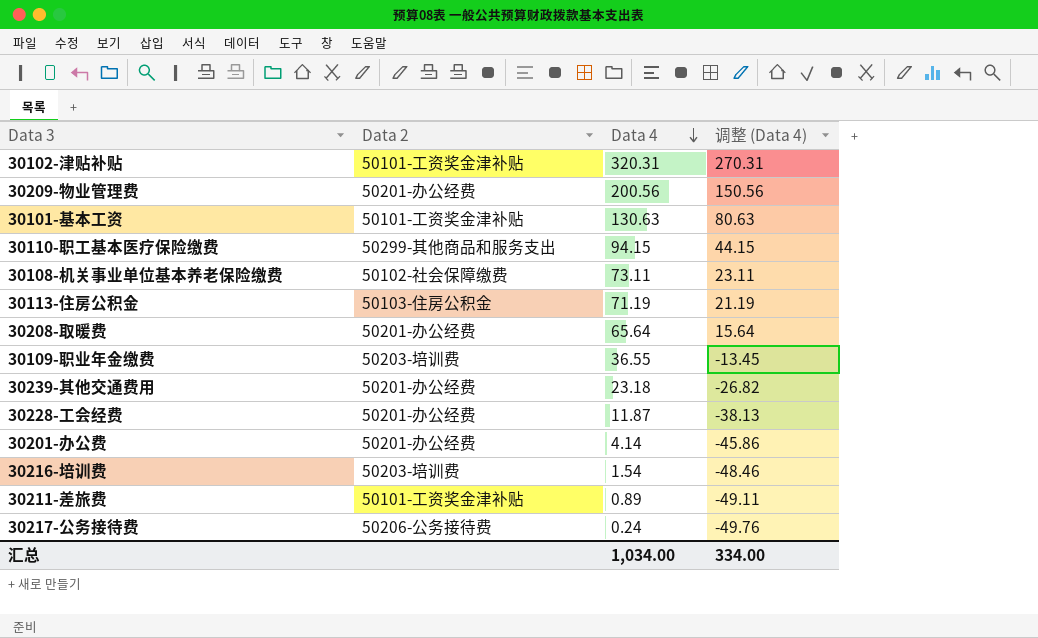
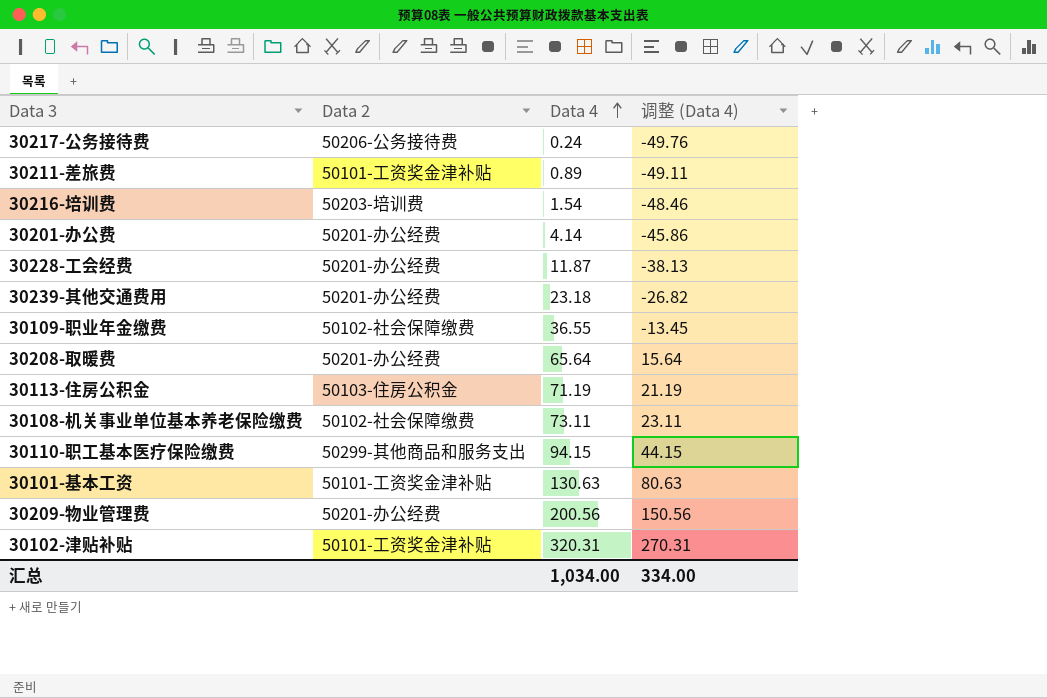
row order: Data 4 descending -> Data 4 ascending
30109-职业年金缴费 | Data 2: 50203-培训费 -> 50102-社会保障缴费

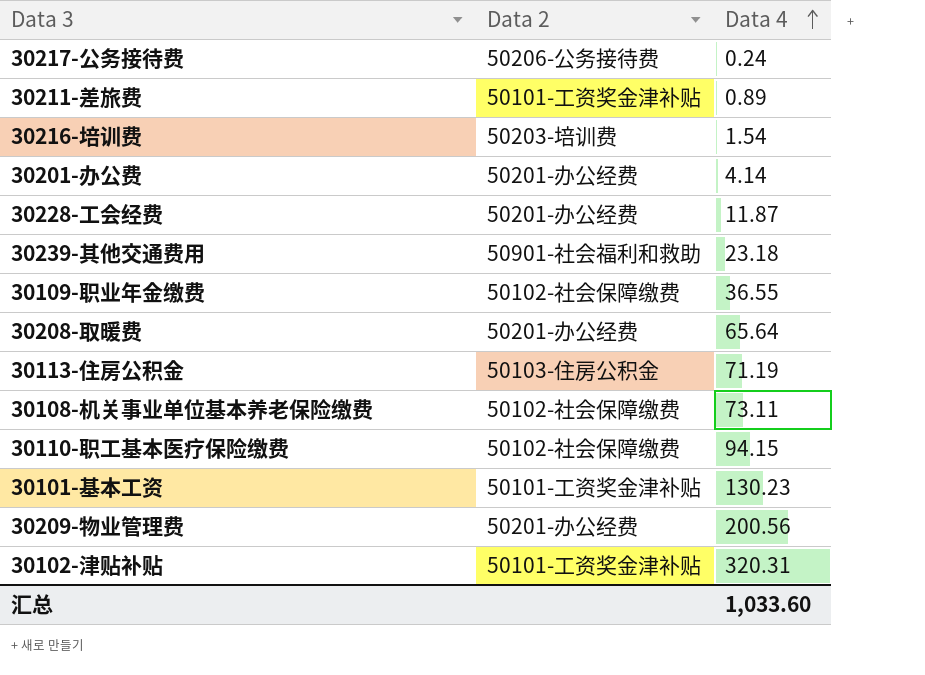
column 调整 (Data 4) | formula: [Data 4] - 50 -> none
30239-其他交通费用 | Data 2: 50201-办公经费 -> 50901-社会福利和救助
30110-职工基本医疗保险缴费 | Data 2: 50299-其他商品和服务支出 -> 50102-社会保障缴费
30101-基本工资 | Data 4: 130.63 -> 130.23
汇总 | Data 4: 1,034.00 -> 1,033.60

